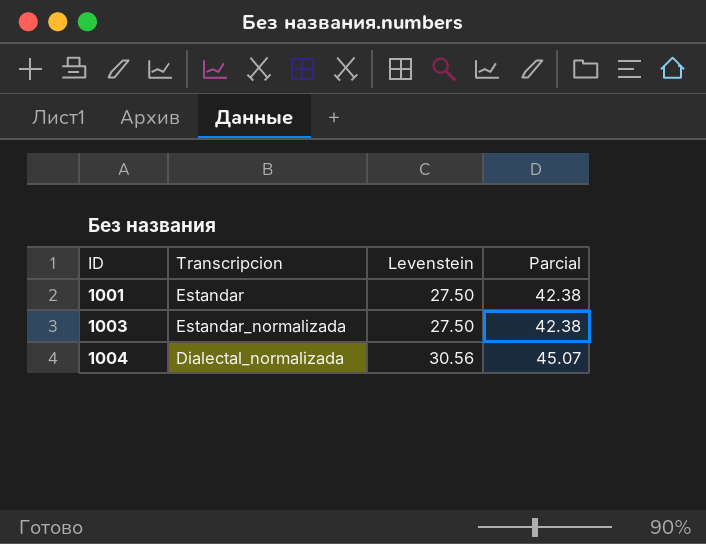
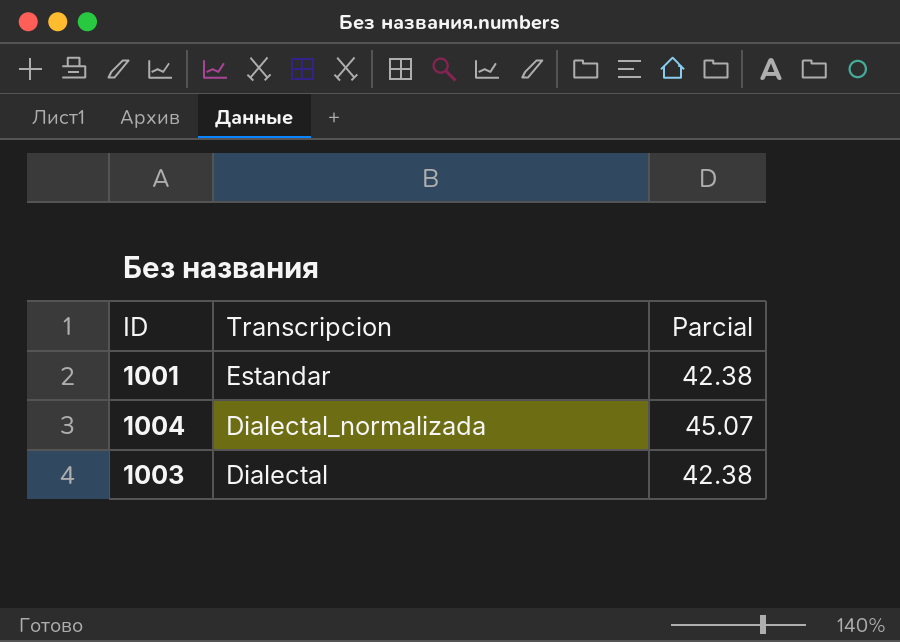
row order: ID ascending -> Transcripcion descending
column Levenstein | position: 3 -> none
1003 | Transcripcion: Estandar_normalizada -> Dialectal

